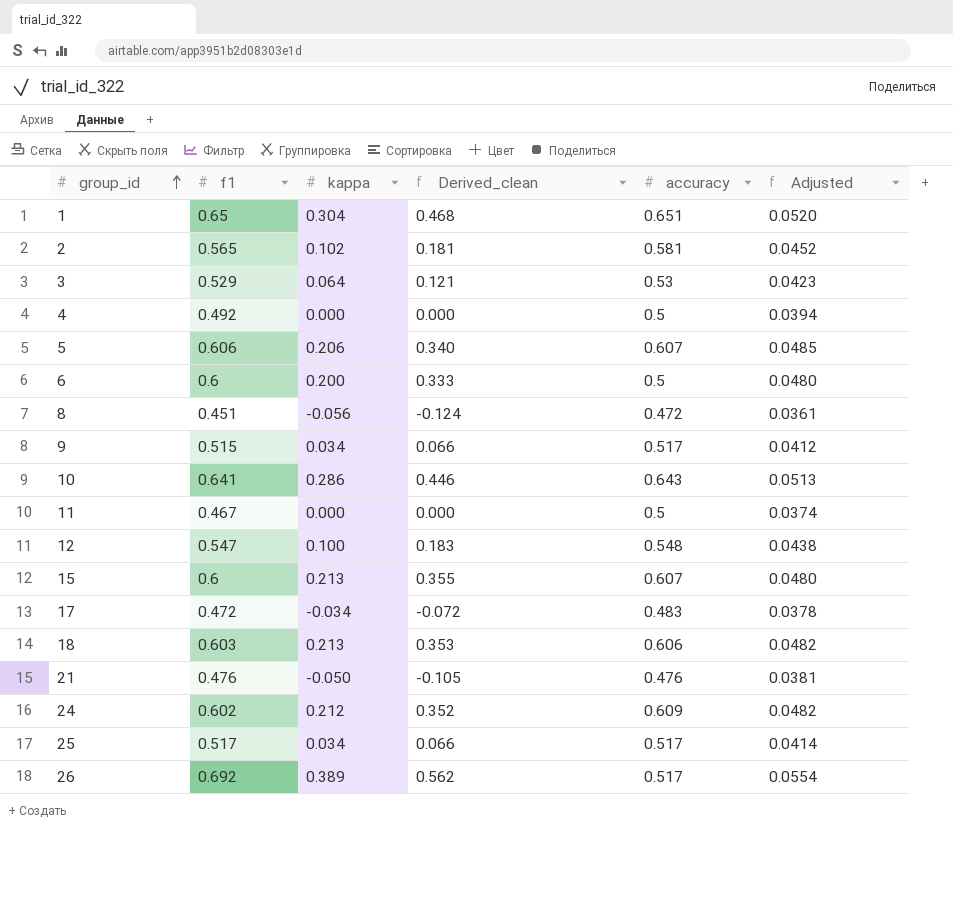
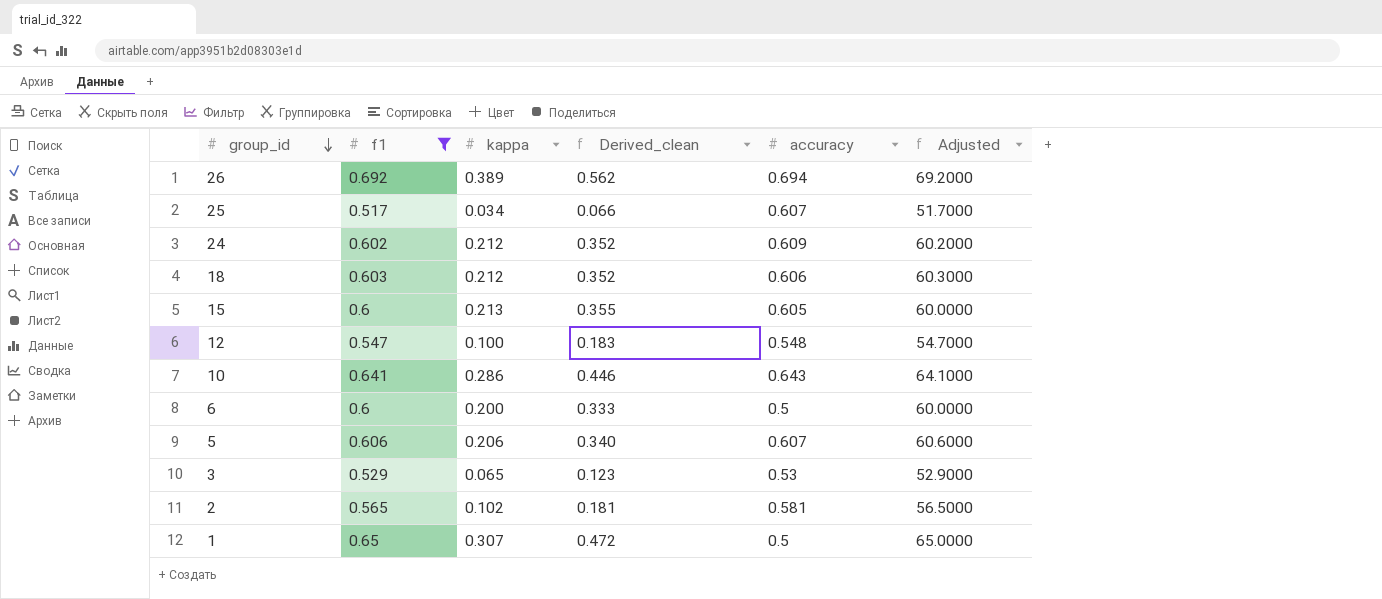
filter: none -> f1 >= 0.517
row order: group_id ascending -> group_id descending
column Adjusted | formula: [f1] * 0.08 -> [f1] * 100
26 | accuracy: 0.517 -> 0.694
25 | accuracy: 0.517 -> 0.607
18 | kappa: 0.213 -> 0.212
18 | Derived_clean: 0.353 -> 0.352
15 | accuracy: 0.607 -> 0.605
3 | kappa: 0.064 -> 0.065
3 | Derived_clean: 0.121 -> 0.123
1 | kappa: 0.304 -> 0.307
1 | Derived_clean: 0.468 -> 0.472
1 | accuracy: 0.651 -> 0.5

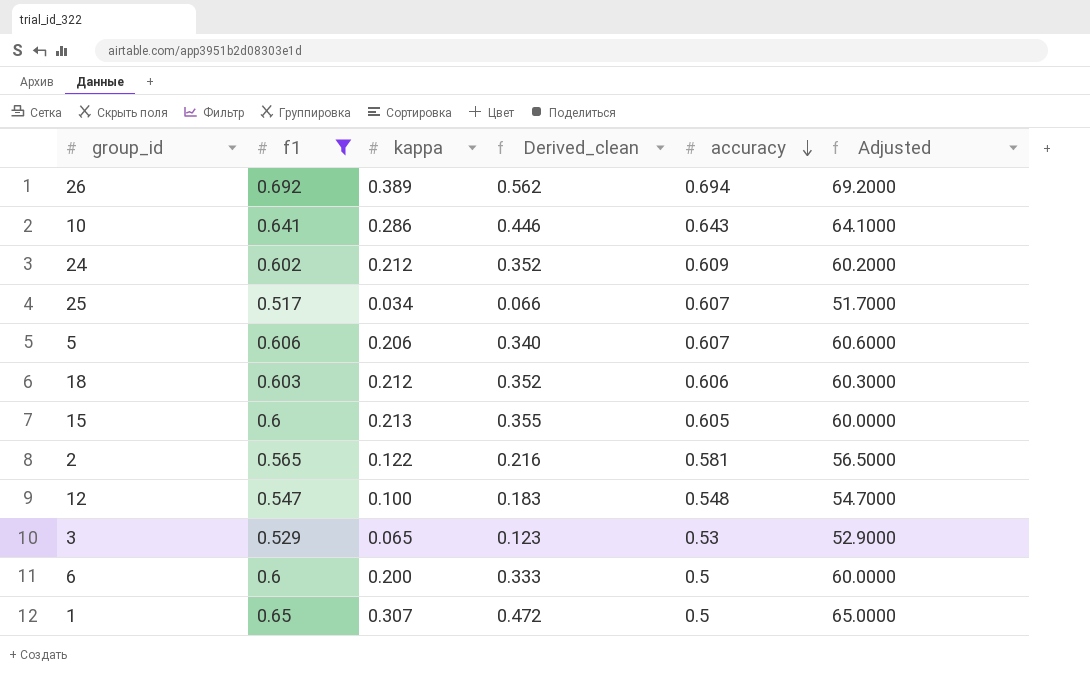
row order: group_id descending -> accuracy descending
2 | kappa: 0.102 -> 0.122
2 | Derived_clean: 0.181 -> 0.216

